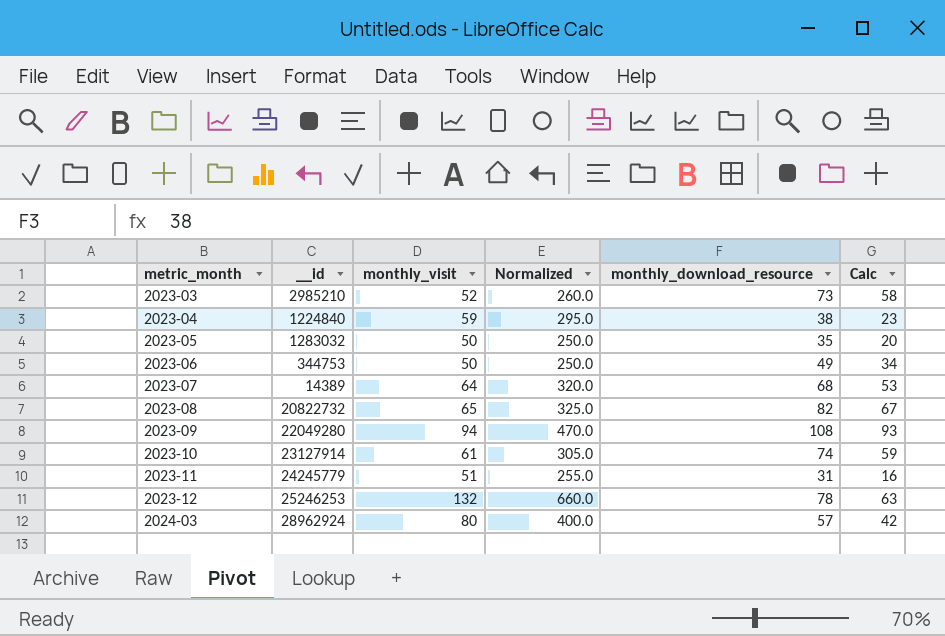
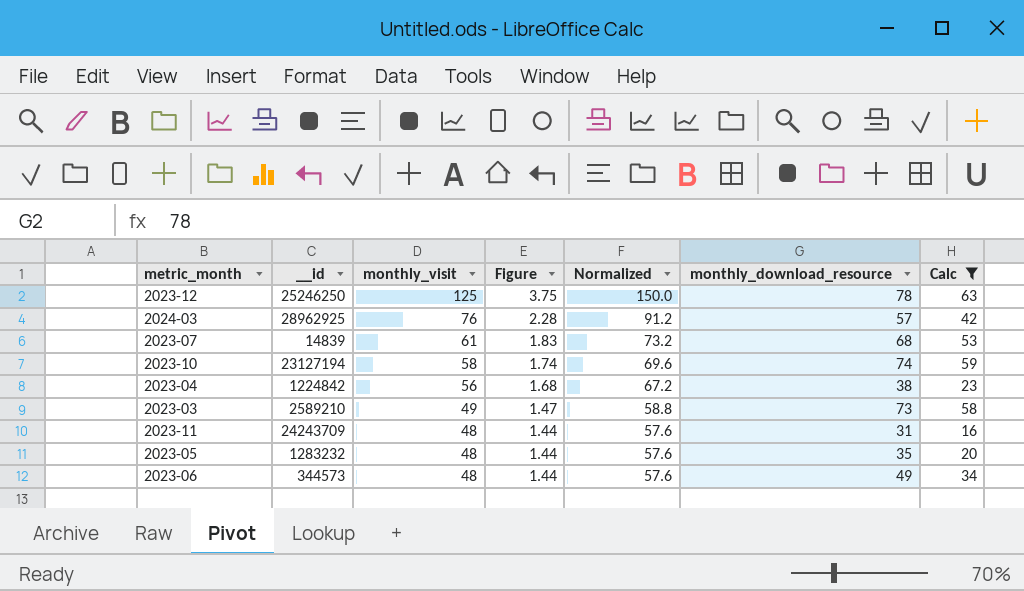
filter: none -> Calc <= 63
row order: metric_month ascending -> monthly_visit descending
column Figure | formula: none -> [monthly_visit] * 0.03
column Normalized | formula: [monthly_visit] * 5 -> [monthly_visit] * 1.2
2023-12 | __id: 25246253 -> 25246250
2023-12 | monthly_visit: 132 -> 125
2024-03 | __id: 28962924 -> 28962925
2024-03 | monthly_visit: 80 -> 76
2023-07 | __id: 14389 -> 14839
2023-07 | monthly_visit: 64 -> 61
2023-10 | __id: 23127914 -> 23127194
2023-10 | monthly_visit: 61 -> 58
2023-04 | __id: 1224840 -> 1224842
2023-04 | monthly_visit: 59 -> 56
2023-03 | __id: 2985210 -> 2589210
2023-03 | monthly_visit: 52 -> 49
2023-11 | __id: 24245779 -> 24243709
2023-11 | monthly_visit: 51 -> 48
2023-05 | __id: 1283032 -> 1283232
2023-05 | monthly_visit: 50 -> 48
2023-06 | __id: 344753 -> 344573
2023-06 | monthly_visit: 50 -> 48

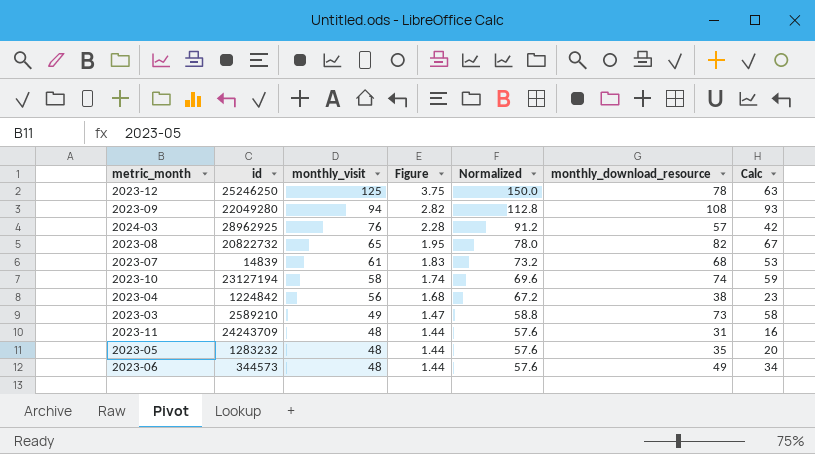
filter: Calc <= 63 -> none
column name: __id -> id

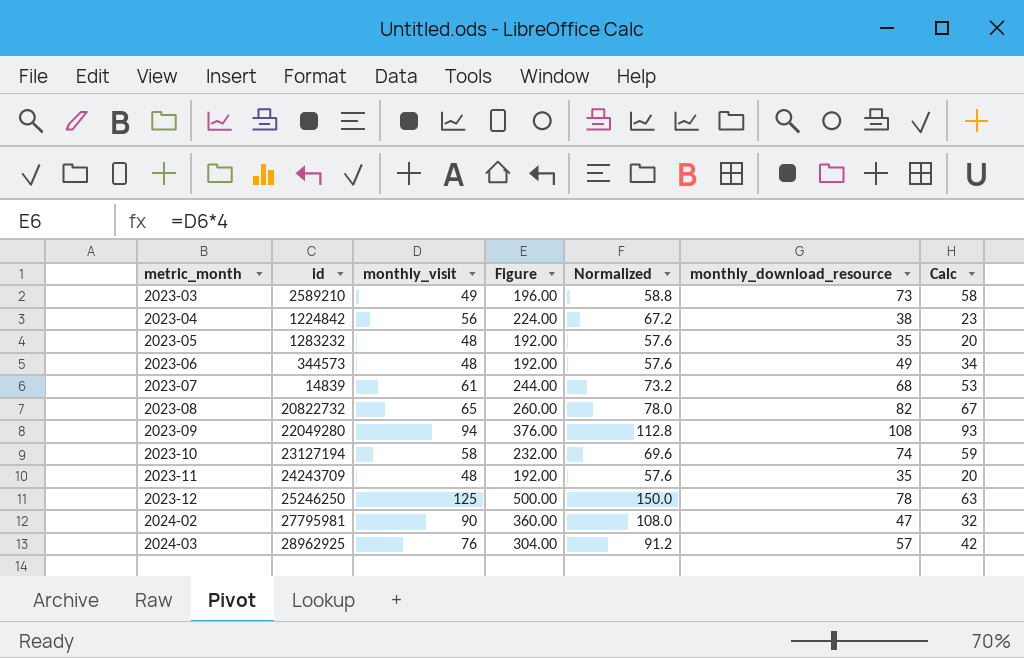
row order: monthly_visit descending -> metric_month ascending
column Figure | formula: [monthly_visit] * 0.03 -> [monthly_visit] * 4
2023-11 | monthly_download_resource: 31 -> 35
2023-11 | Calc: 16 -> 20
row 2024-02: none -> 27795981 | 90 | 360.00 | 108.0 | 47 | 32

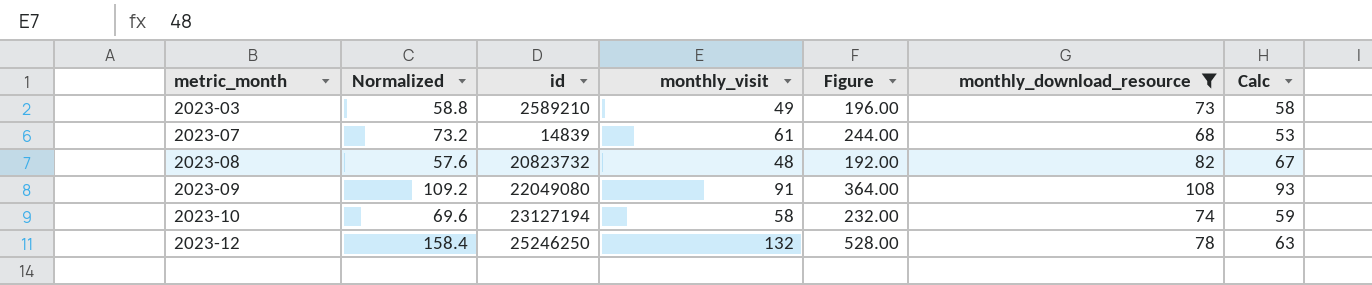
filter: none -> monthly_download_resource >= 68
column Normalized | position: 5 -> 2
2023-08 | Normalized: 78.0 -> 57.6
2023-08 | id: 20822732 -> 20823732
2023-08 | monthly_visit: 65 -> 48
2023-08 | Figure: 260.00 -> 192.00
2023-09 | Normalized: 112.8 -> 109.2
2023-09 | id: 22049280 -> 22049080
2023-09 | monthly_visit: 94 -> 91
2023-09 | Figure: 376.00 -> 364.00
2023-12 | Normalized: 150.0 -> 158.4
2023-12 | monthly_visit: 125 -> 132
2023-12 | Figure: 500.00 -> 528.00

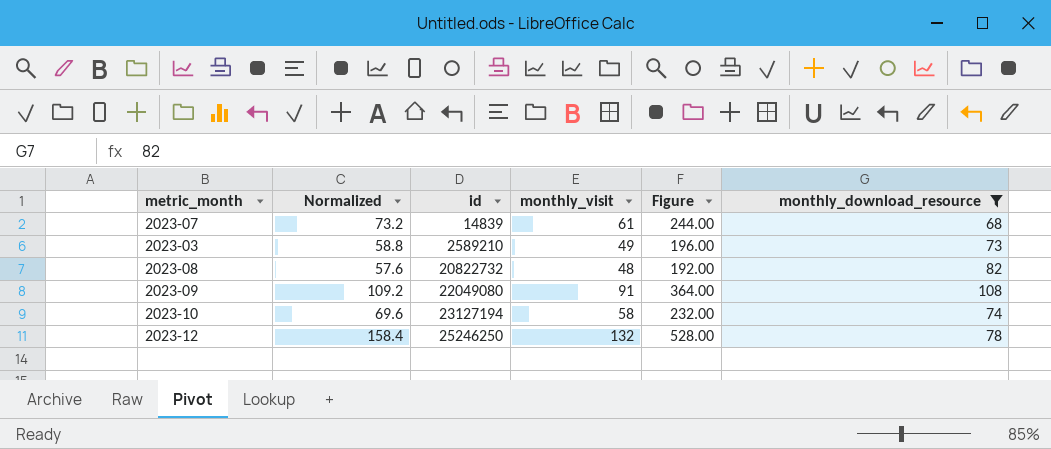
row order: metric_month ascending -> id ascending
column Calc | formula: [monthly_download_resource] - 15 -> none
2023-08 | id: 20823732 -> 20822732

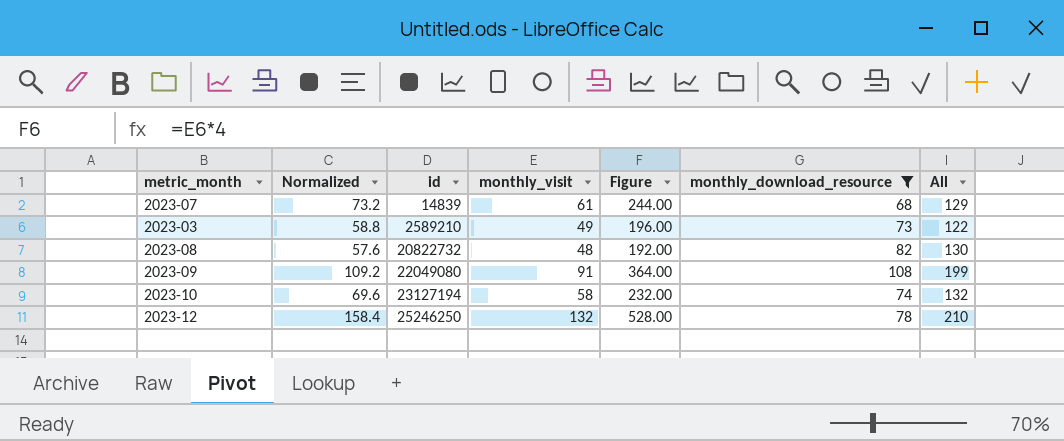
column All | formula: none -> [monthly_visit] + [monthly_download_resource]

